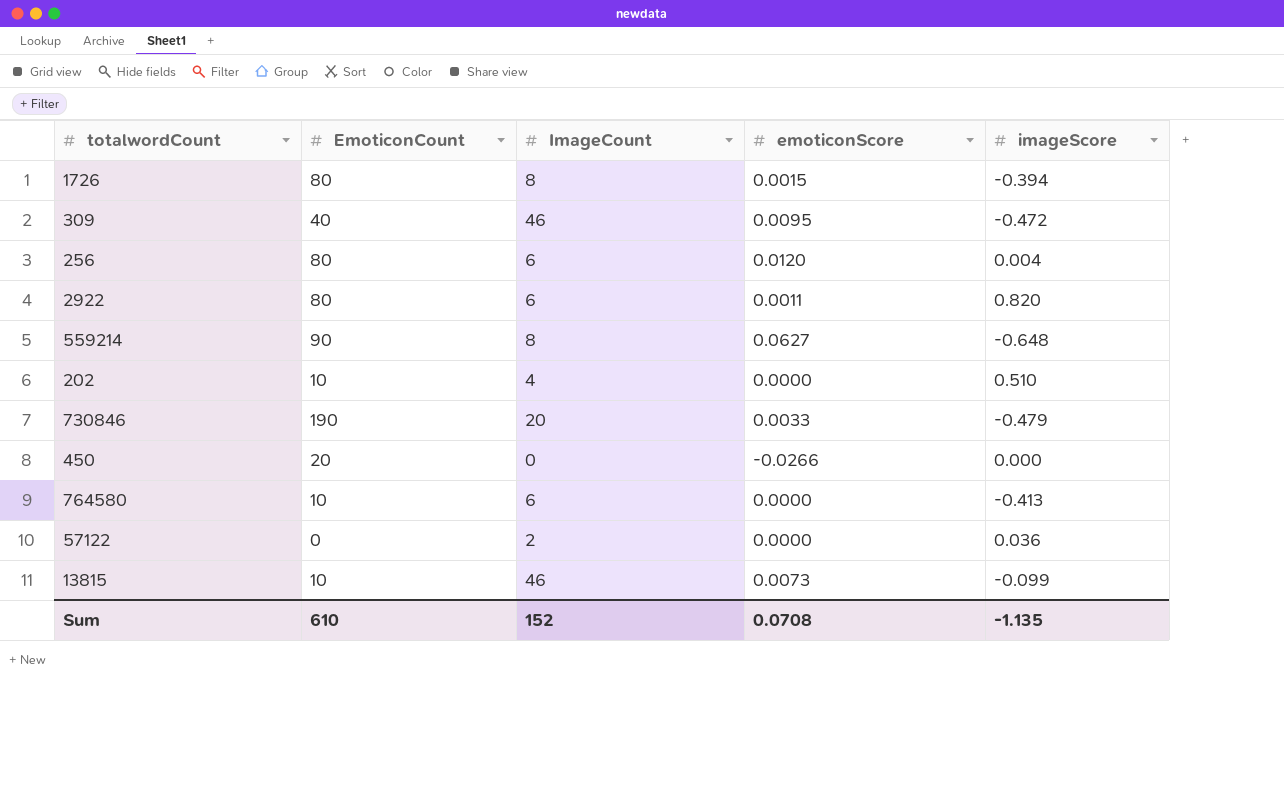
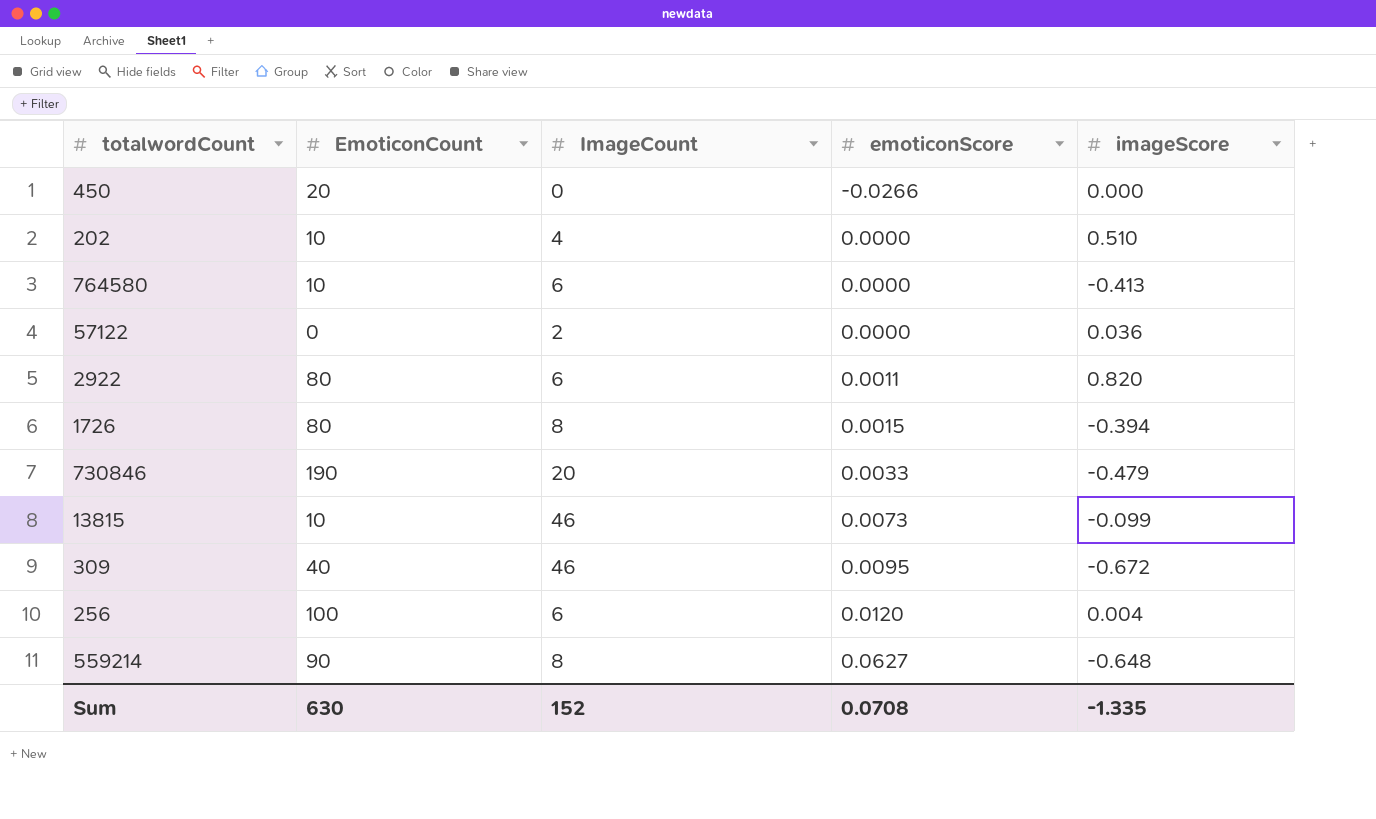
row order: none -> emoticonScore ascending
309 | imageScore: -0.472 -> -0.672
256 | EmoticonCount: 80 -> 100
Sum | EmoticonCount: 610 -> 630
Sum | imageScore: -1.135 -> -1.335

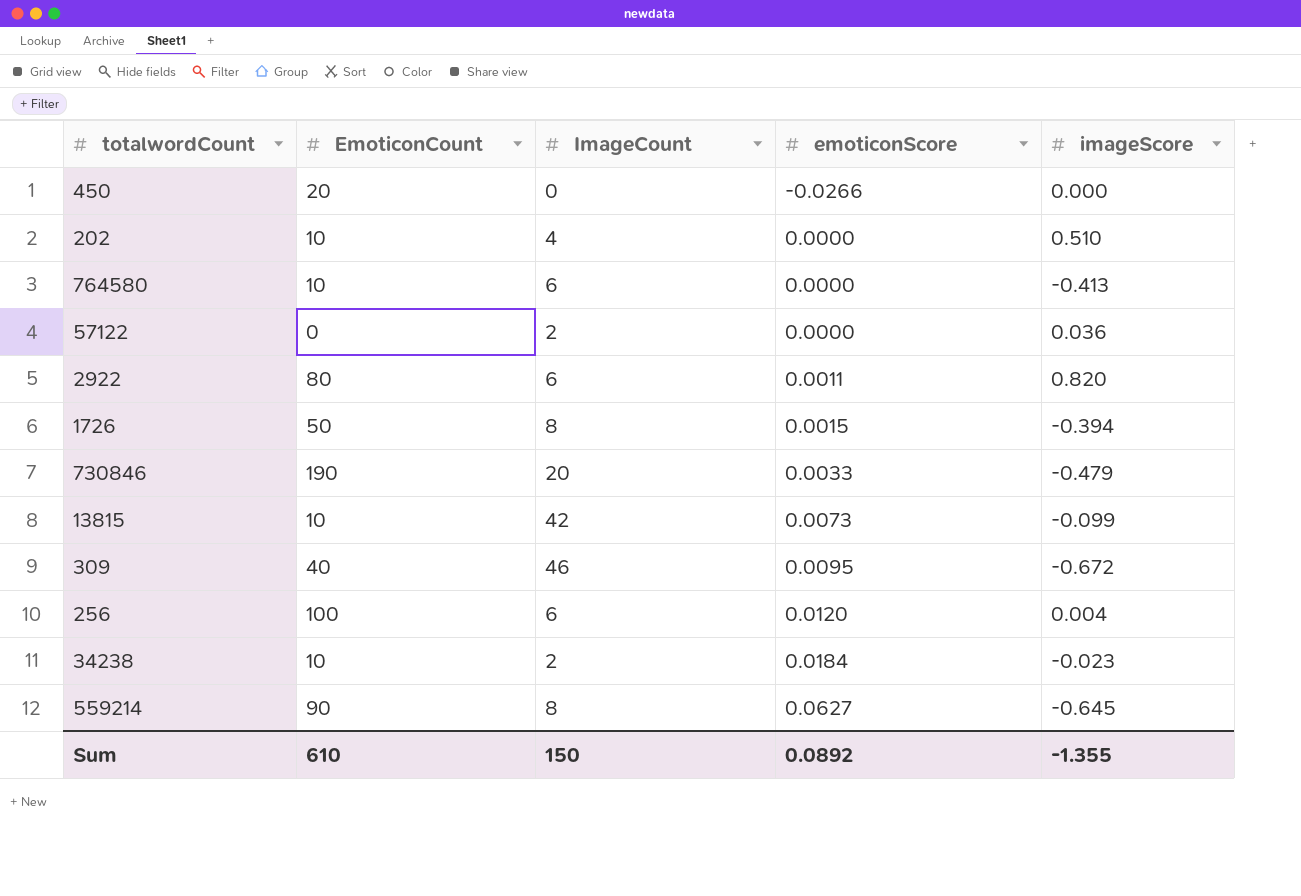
1726 | EmoticonCount: 80 -> 50
13815 | ImageCount: 46 -> 42
row 34238: none -> 10 | 2 | 0.0184 | -0.023
559214 | imageScore: -0.648 -> -0.645
Sum | EmoticonCount: 630 -> 610
Sum | ImageCount: 152 -> 150
Sum | emoticonScore: 0.0708 -> 0.0892
Sum | imageScore: -1.335 -> -1.355

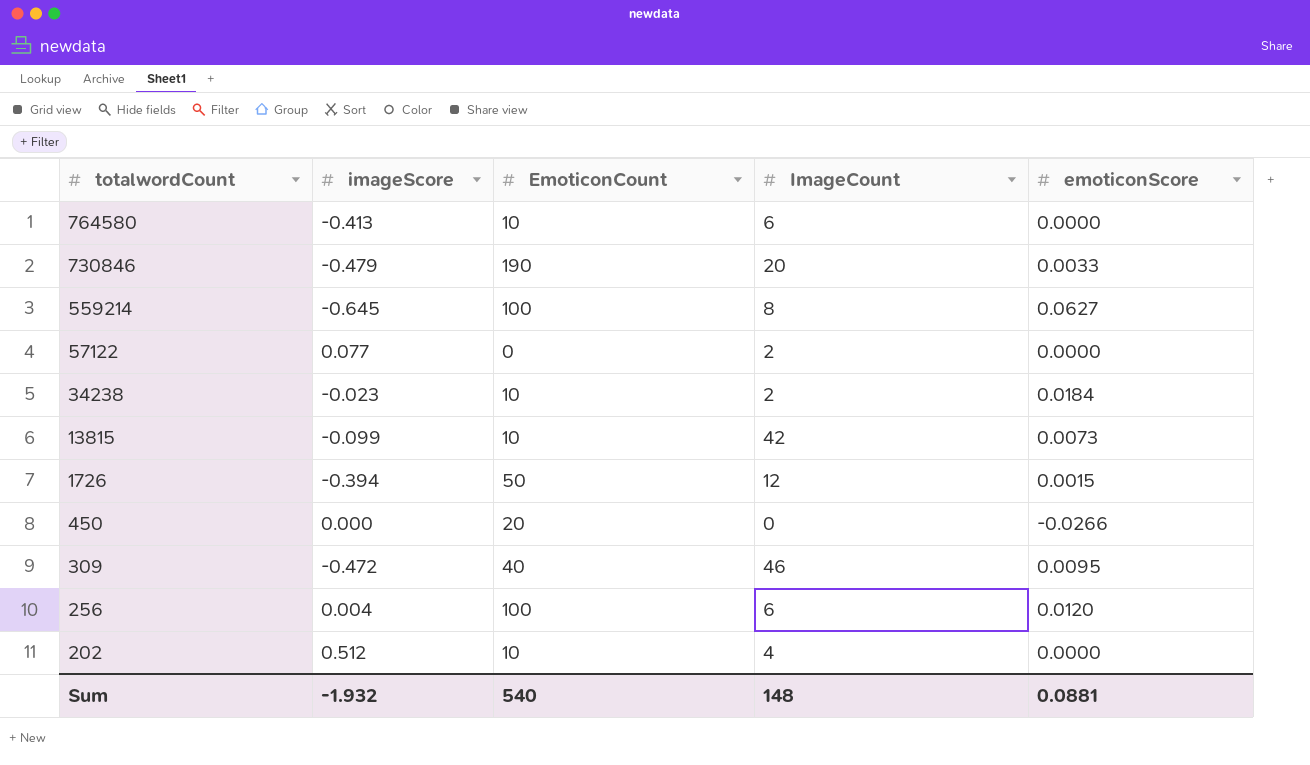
row order: emoticonScore ascending -> totalwordCount descending
column imageScore | position: 5 -> 2
row 2922: 80 | 6 | 0.0011 | 0.820 -> none
559214 | EmoticonCount: 90 -> 100
57122 | imageScore: 0.036 -> 0.077
1726 | ImageCount: 8 -> 12
309 | imageScore: -0.672 -> -0.472
202 | imageScore: 0.510 -> 0.512
Sum | imageScore: -1.355 -> -1.932
Sum | EmoticonCount: 610 -> 540
Sum | ImageCount: 150 -> 148
Sum | emoticonScore: 0.0892 -> 0.0881

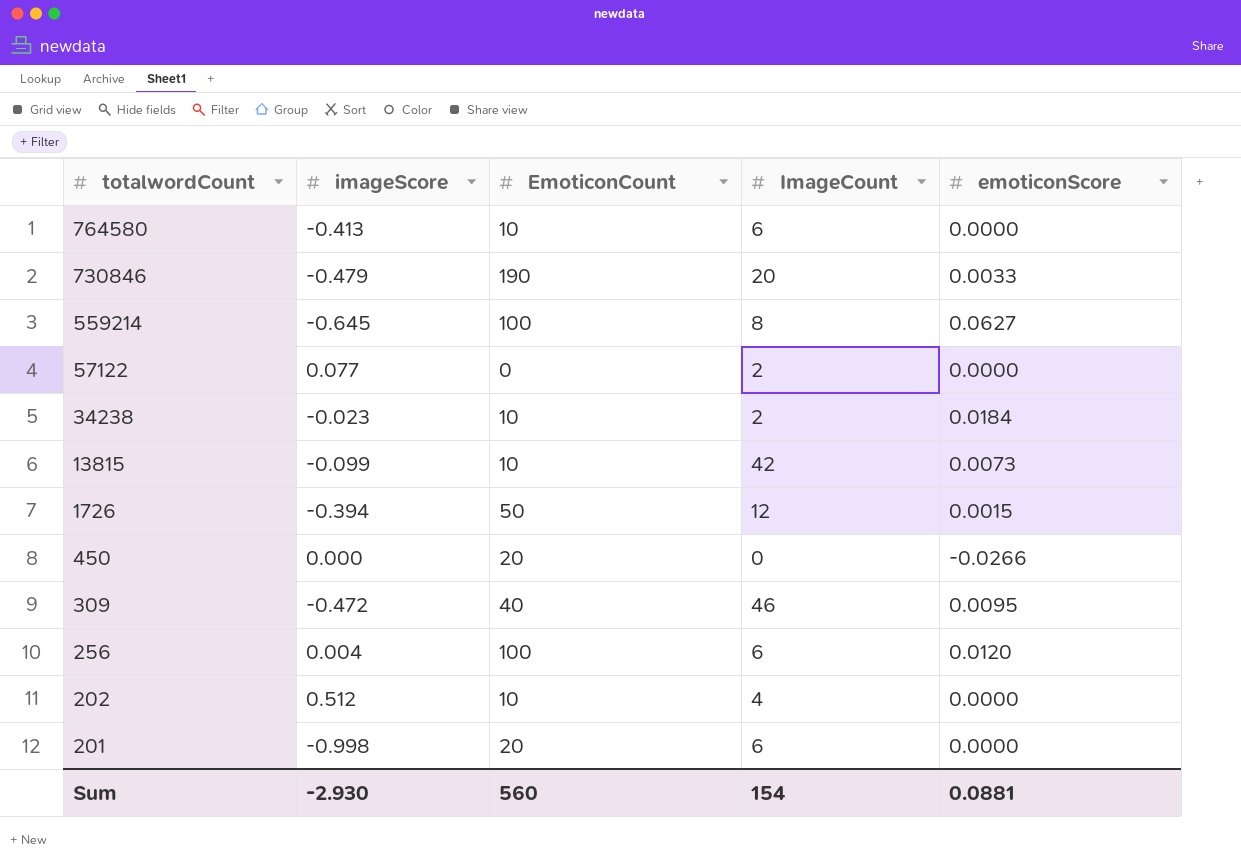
row 201: none -> -0.998 | 20 | 6 | 0.0000
Sum | imageScore: -1.932 -> -2.930
Sum | EmoticonCount: 540 -> 560
Sum | ImageCount: 148 -> 154

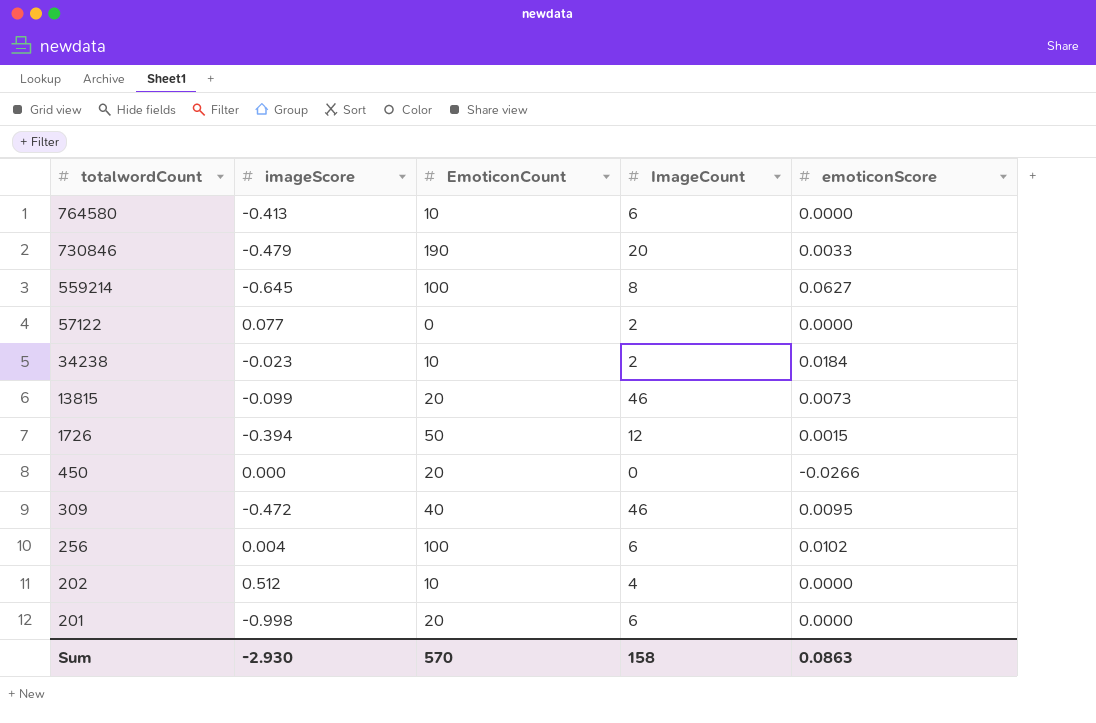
13815 | EmoticonCount: 10 -> 20
13815 | ImageCount: 42 -> 46
256 | emoticonScore: 0.0120 -> 0.0102
Sum | EmoticonCount: 560 -> 570
Sum | ImageCount: 154 -> 158
Sum | emoticonScore: 0.0881 -> 0.0863

